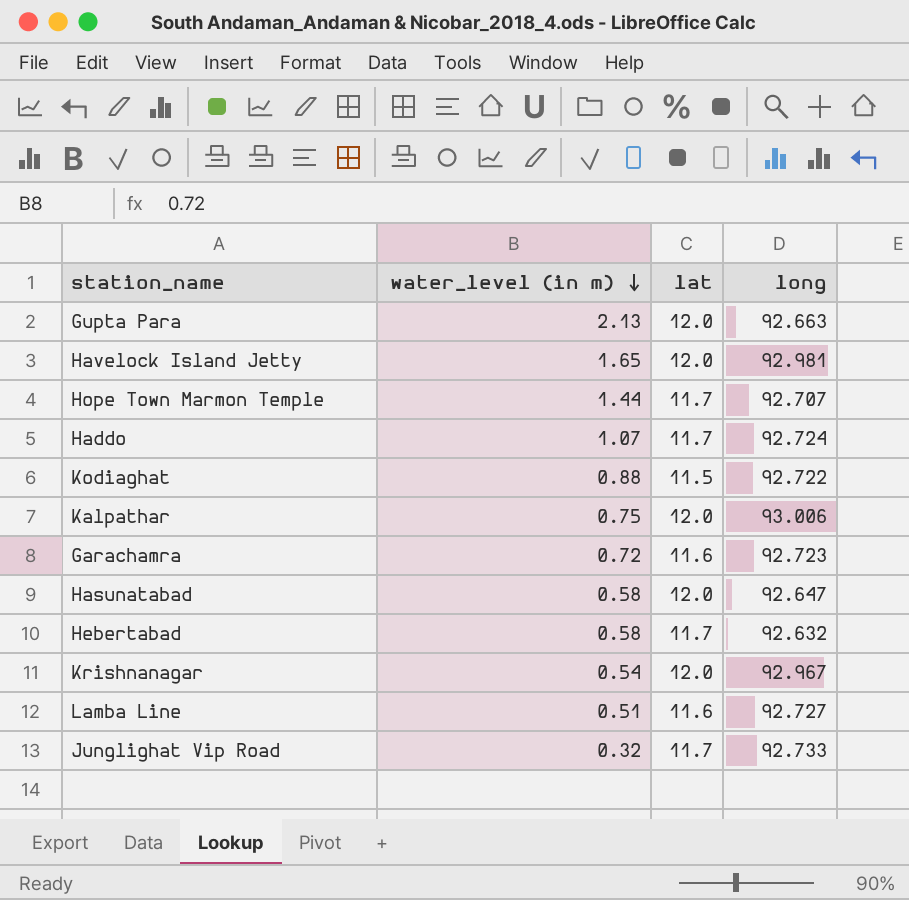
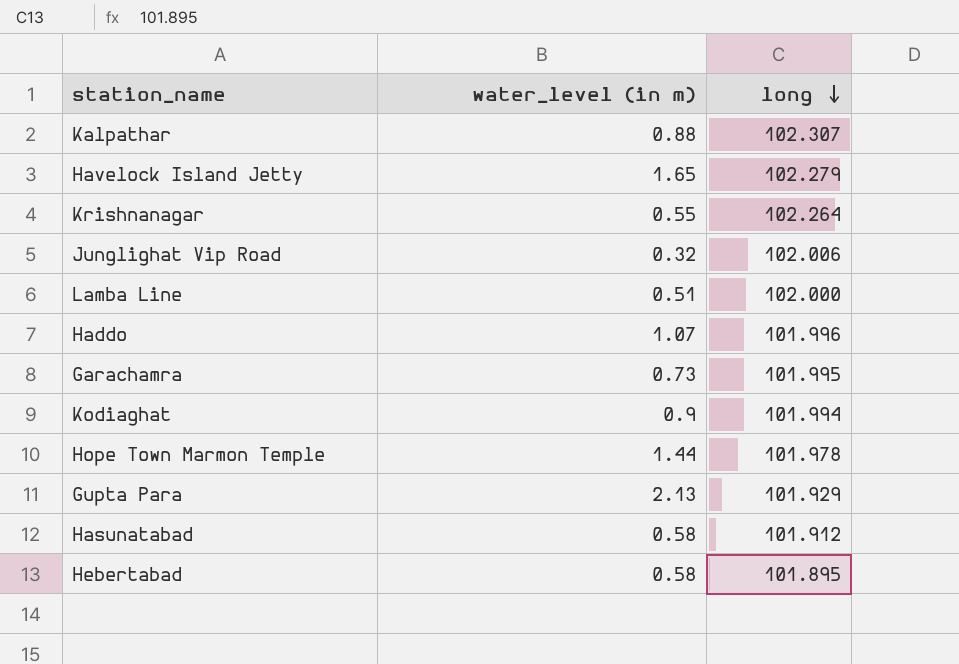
row order: water_level (in m) descending -> long descending
column lat | position: 3 -> none
Kalpathar | water_level (in m): 0.75 -> 0.88
Kalpathar | long: 93.006 -> 102.307
Havelock Island Jetty | long: 92.981 -> 102.279
Krishnanagar | water_level (in m): 0.54 -> 0.55
Krishnanagar | long: 92.967 -> 102.264
Junglighat Vip Road | long: 92.733 -> 102.006
Lamba Line | long: 92.727 -> 102.000
Haddo | long: 92.724 -> 101.996
Garachamra | water_level (in m): 0.72 -> 0.73
Garachamra | long: 92.723 -> 101.995
Kodiaghat | water_level (in m): 0.88 -> 0.9
Kodiaghat | long: 92.722 -> 101.994
Hope Town Marmon Temple | long: 92.707 -> 101.978
Gupta Para | long: 92.663 -> 101.929
Hasunatabad | long: 92.647 -> 101.912
Hebertabad | long: 92.632 -> 101.895

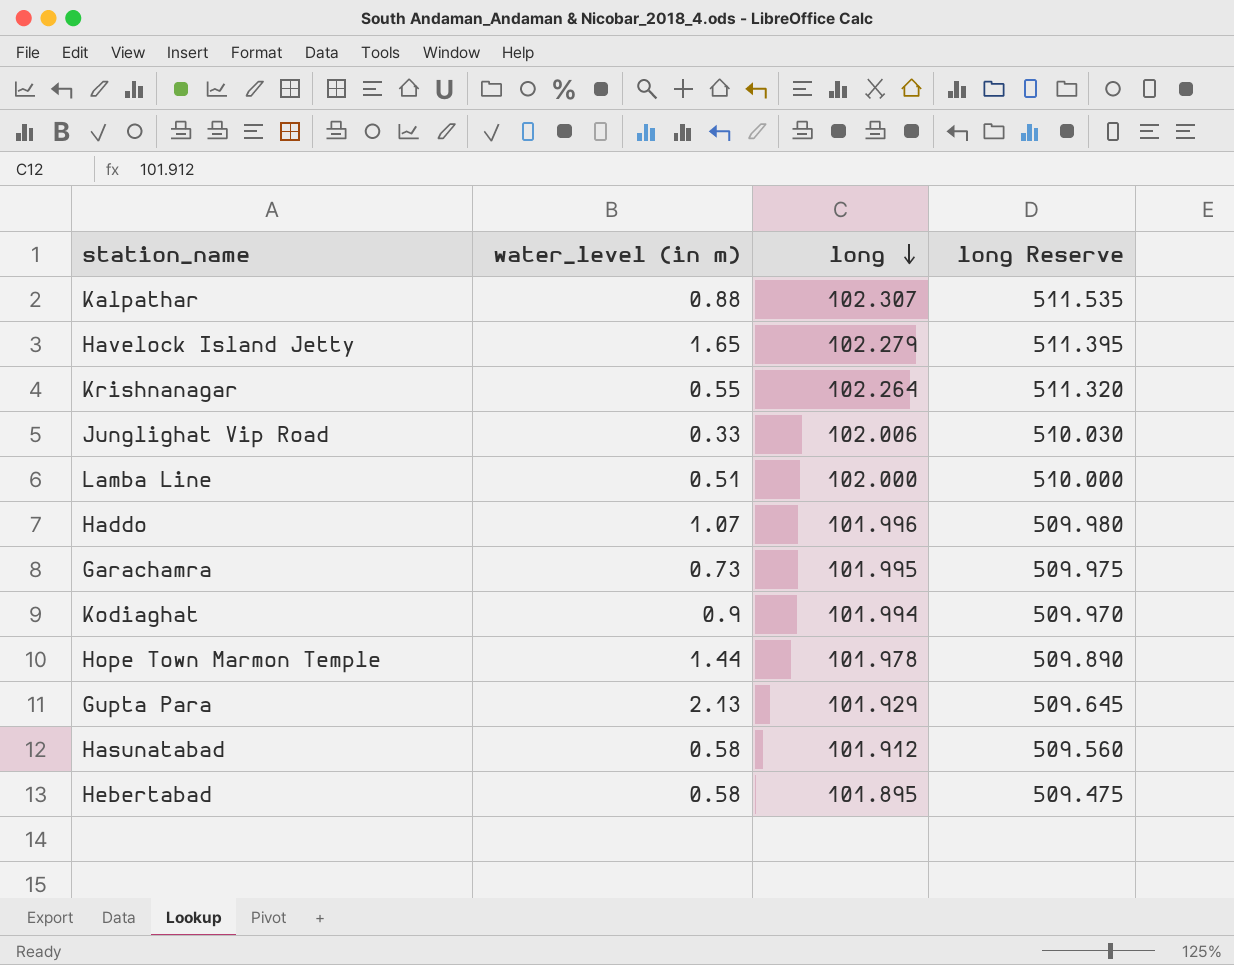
column long Reserve | formula: none -> [long] * 5
Junglighat Vip Road | water_level (in m): 0.32 -> 0.33

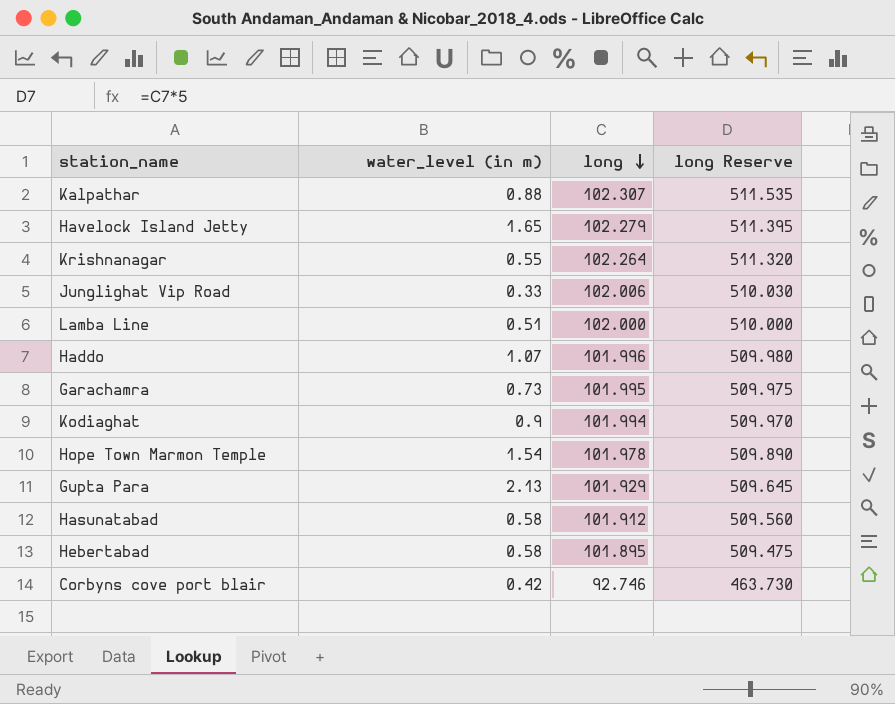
Hope Town Marmon Temple | water_level (in m): 1.44 -> 1.54
row Corbyns cove port blair: none -> 0.42 | 92.746 | 463.730

